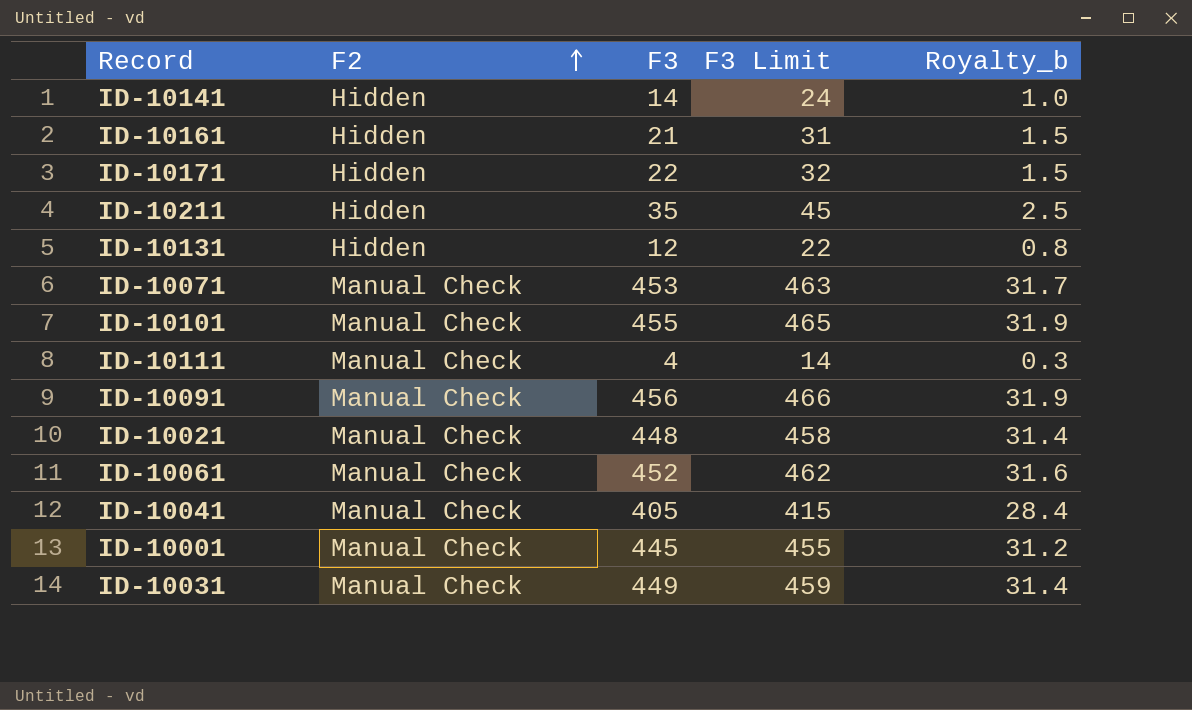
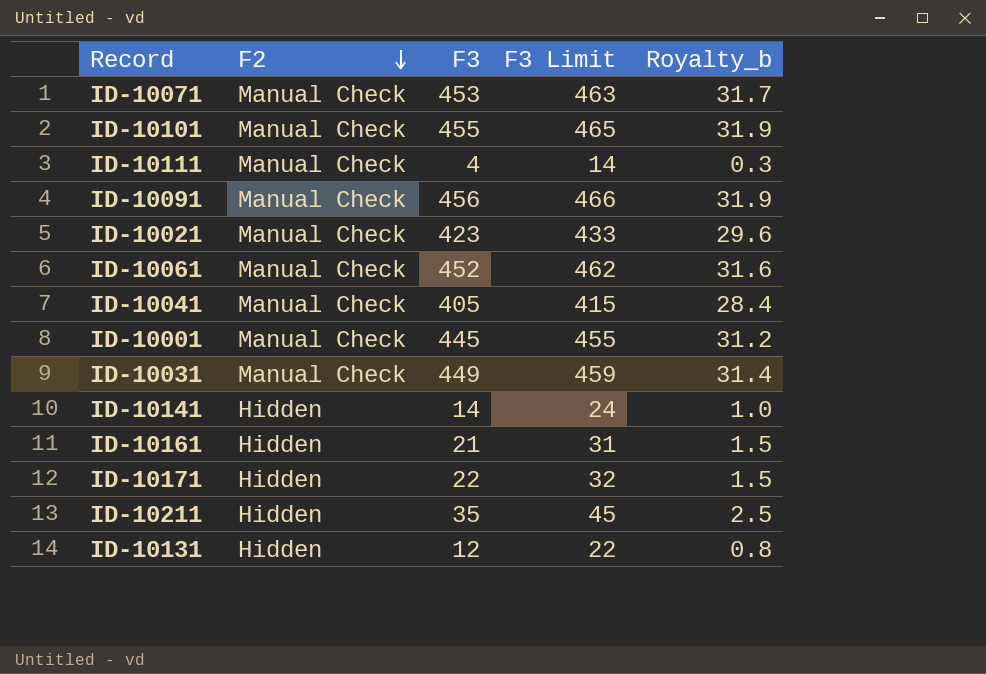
row order: F2 ascending -> F2 descending
ID-10021 | F3: 448 -> 423
ID-10021 | F3 Limit: 458 -> 433
ID-10021 | Royalty_b: 31.4 -> 29.6

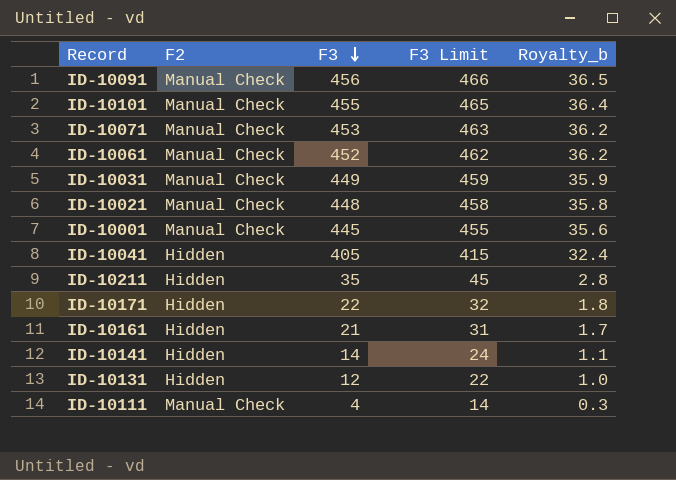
row order: F2 descending -> F3 descending
column Royalty_b | formula: [F3] * 0.07 -> [F3] * 0.08
ID-10021 | F3: 423 -> 448
ID-10021 | F3 Limit: 433 -> 458
ID-10041 | F2: Manual Check -> Hidden

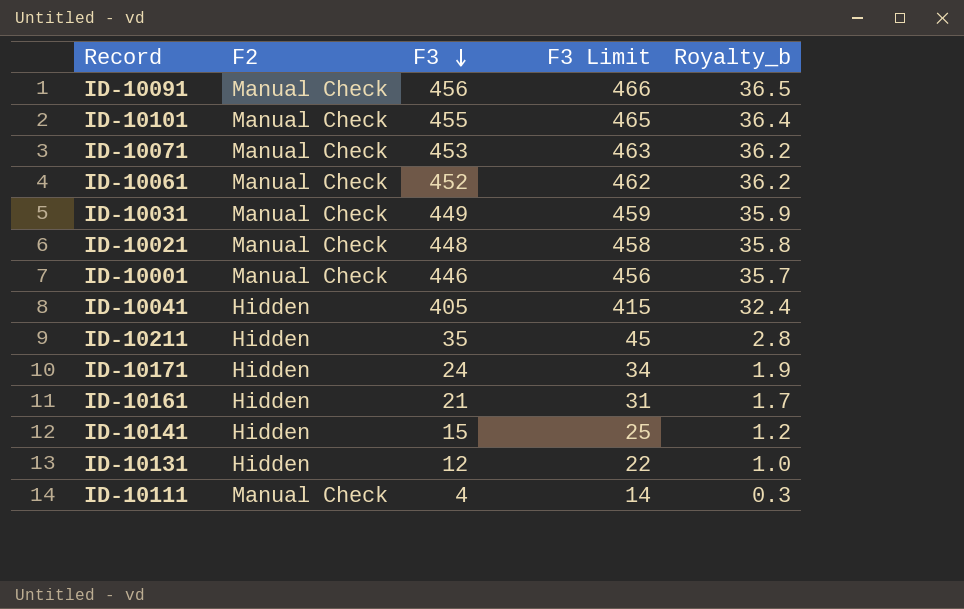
ID-10001 | F3: 445 -> 446
ID-10001 | F3 Limit: 455 -> 456
ID-10001 | Royalty_b: 35.6 -> 35.7
ID-10171 | F3: 22 -> 24
ID-10171 | F3 Limit: 32 -> 34
ID-10171 | Royalty_b: 1.8 -> 1.9
ID-10141 | F3: 14 -> 15
ID-10141 | F3 Limit: 24 -> 25
ID-10141 | Royalty_b: 1.1 -> 1.2

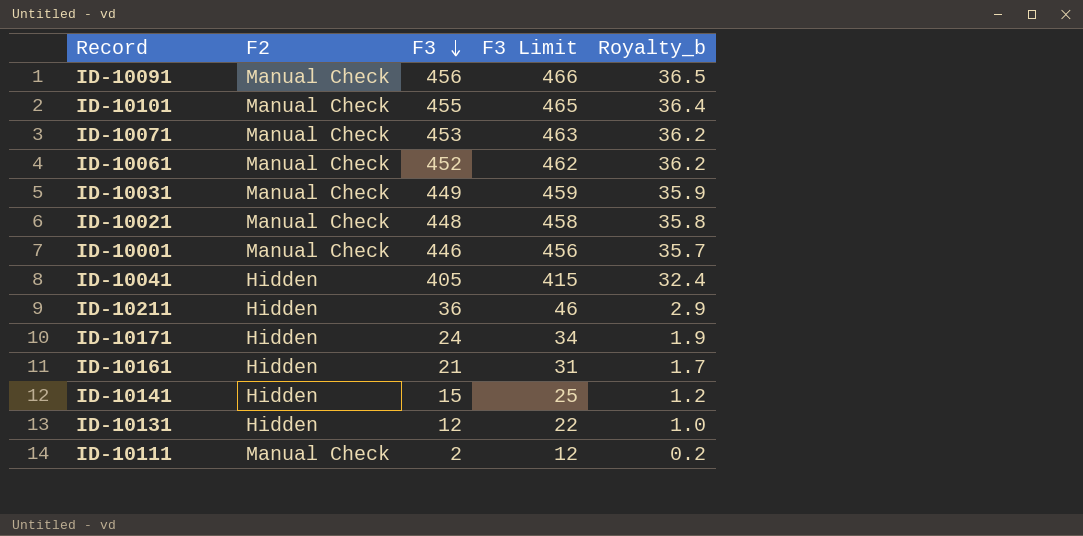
ID-10211 | F3: 35 -> 36
ID-10211 | F3 Limit: 45 -> 46
ID-10211 | Royalty_b: 2.8 -> 2.9
ID-10111 | F3: 4 -> 2
ID-10111 | F3 Limit: 14 -> 12
ID-10111 | Royalty_b: 0.3 -> 0.2

